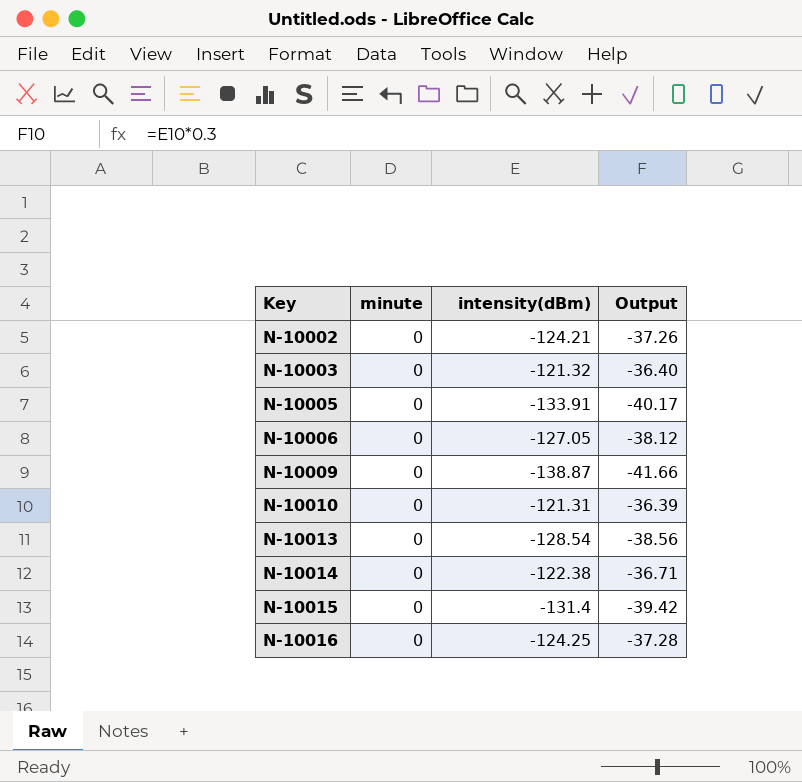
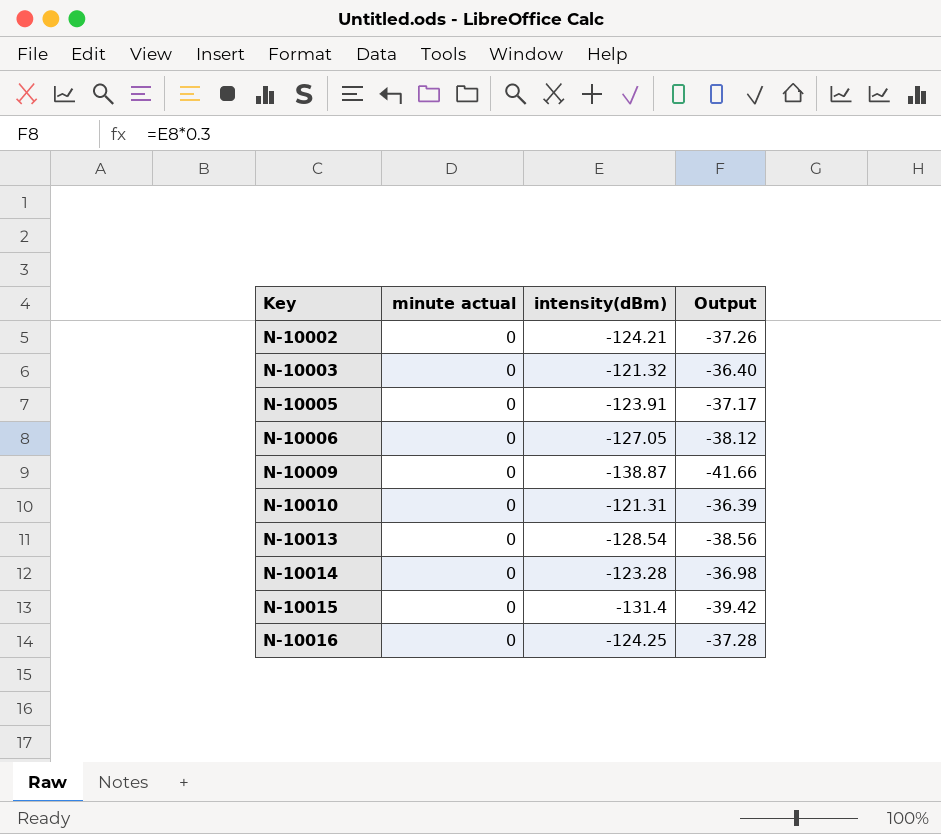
column name: minute -> minute actual
N-10005 | intensity(dBm): -133.91 -> -123.91
N-10005 | Output: -40.17 -> -37.17
N-10014 | intensity(dBm): -122.38 -> -123.28
N-10014 | Output: -36.71 -> -36.98

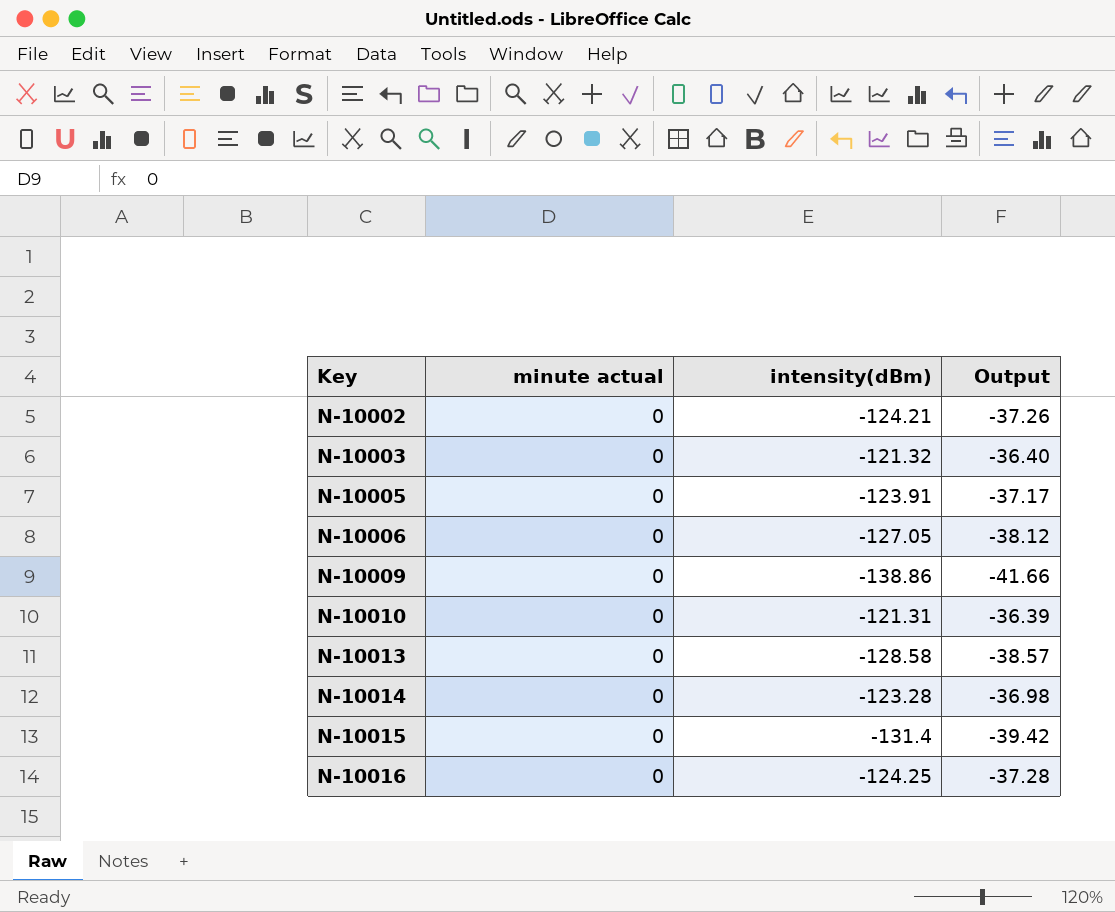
N-10009 | intensity(dBm): -138.87 -> -138.86
N-10013 | intensity(dBm): -128.54 -> -128.58
N-10013 | Output: -38.56 -> -38.57

